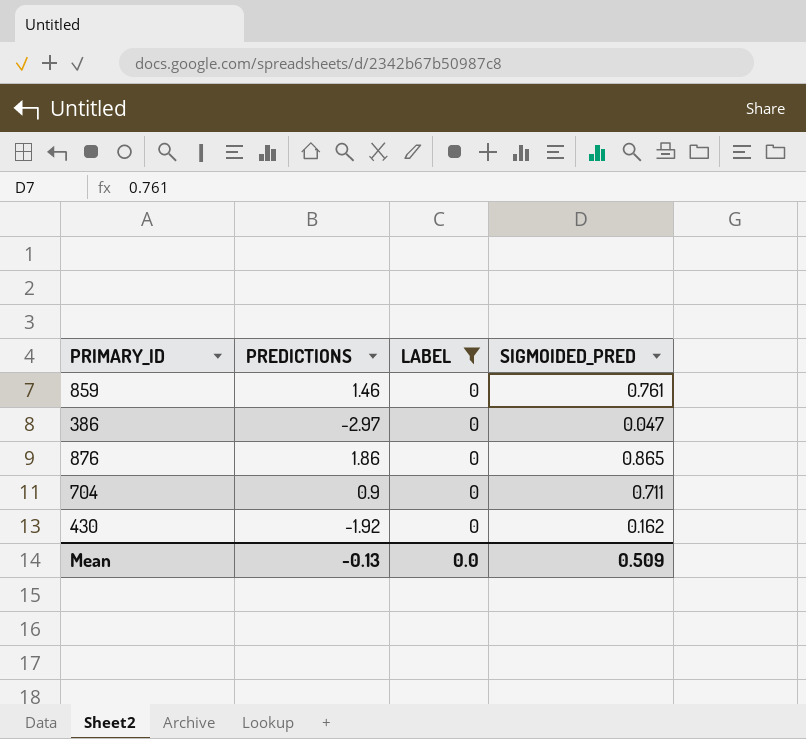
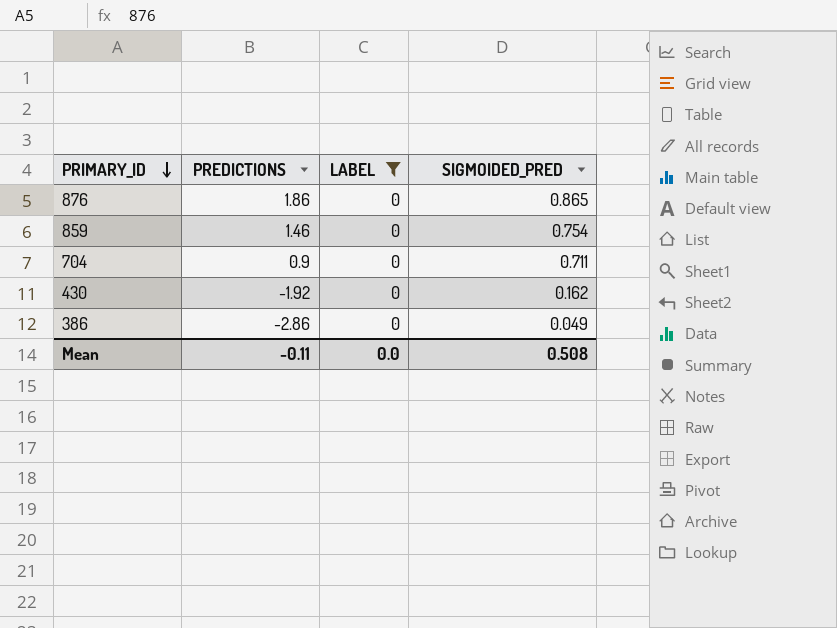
row order: none -> PRIMARY_ID descending
859 | SIGMOIDED_PRED: 0.761 -> 0.754
386 | PREDICTIONS: -2.97 -> -2.86
386 | SIGMOIDED_PRED: 0.047 -> 0.049
Mean | PREDICTIONS: -0.13 -> -0.11
Mean | SIGMOIDED_PRED: 0.509 -> 0.508

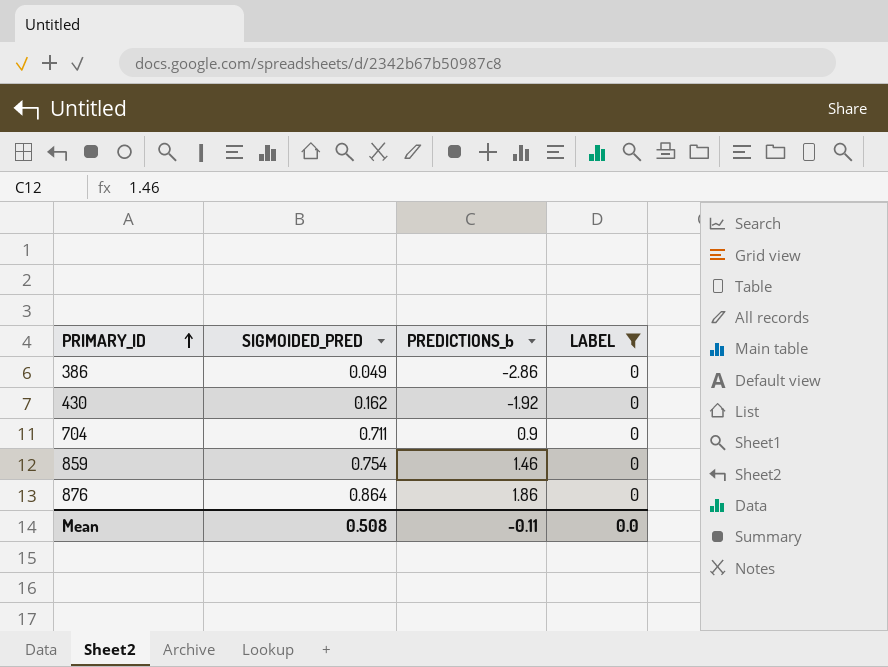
row order: PRIMARY_ID descending -> PRIMARY_ID ascending
column SIGMOIDED_PRED | position: 4 -> 2
column name: PREDICTIONS -> PREDICTIONS_b
876 | SIGMOIDED_PRED: 0.865 -> 0.864

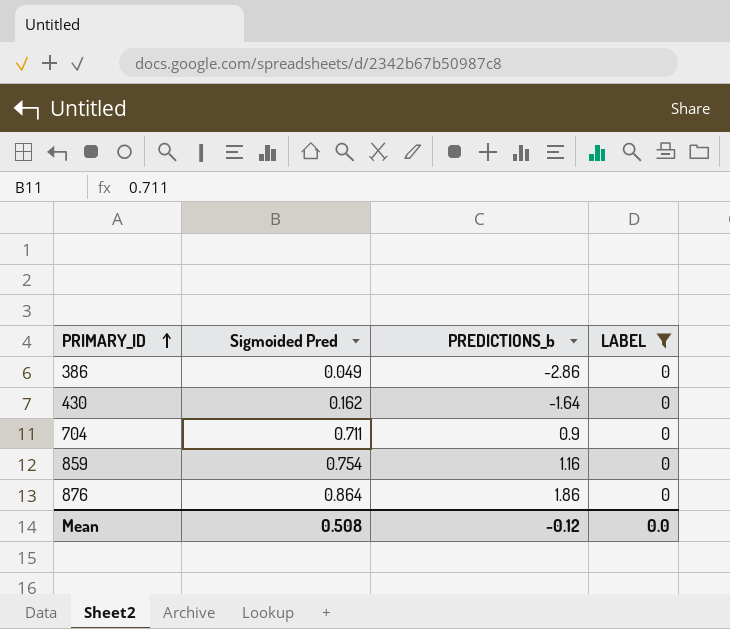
column name: SIGMOIDED_PRED -> Sigmoided Pred
430 | PREDICTIONS_b: -1.92 -> -1.64
859 | PREDICTIONS_b: 1.46 -> 1.16
Mean | PREDICTIONS_b: -0.11 -> -0.12

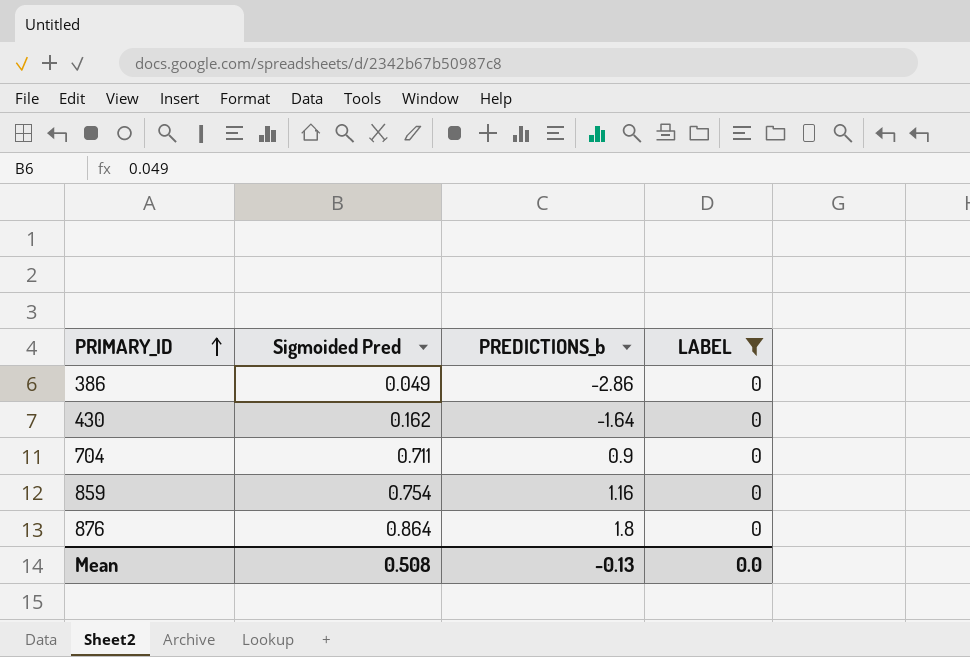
876 | PREDICTIONS_b: 1.86 -> 1.8
Mean | PREDICTIONS_b: -0.12 -> -0.13

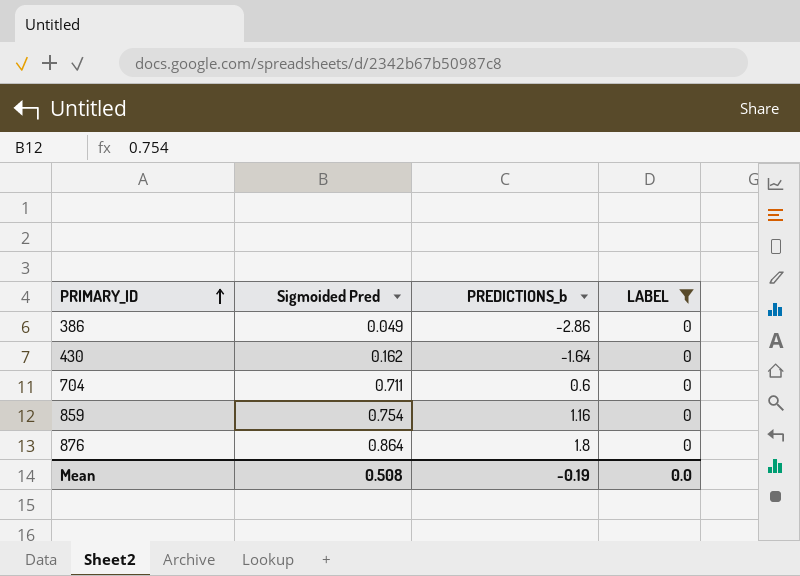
704 | PREDICTIONS_b: 0.9 -> 0.6
Mean | PREDICTIONS_b: -0.13 -> -0.19

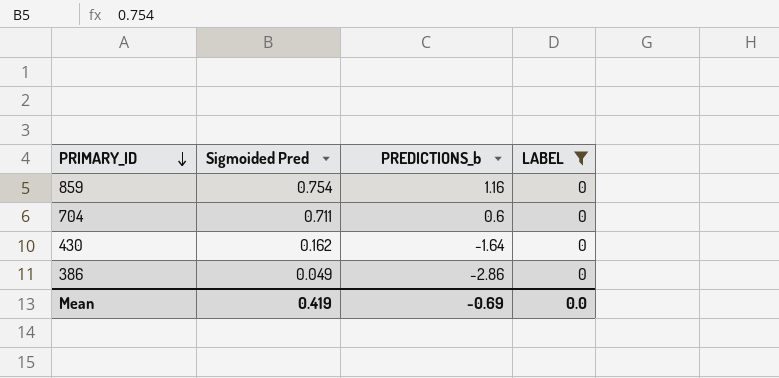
row order: PRIMARY_ID ascending -> PRIMARY_ID descending
row 876: 0.864 | 1.8 | 0 -> none
Mean | Sigmoided Pred: 0.508 -> 0.419
Mean | PREDICTIONS_b: -0.19 -> -0.69

